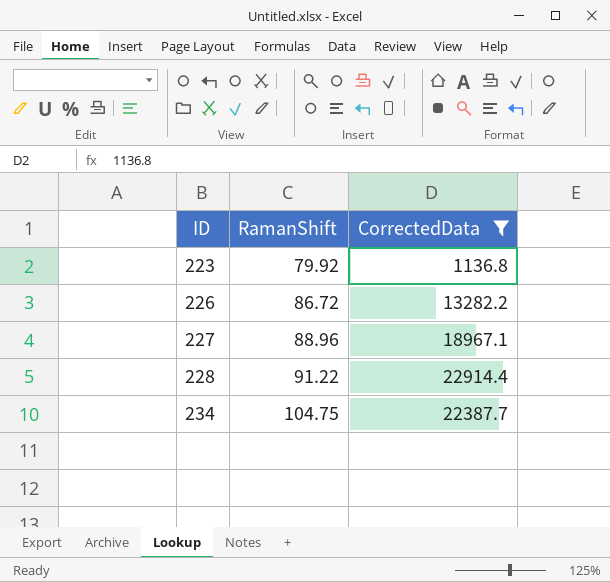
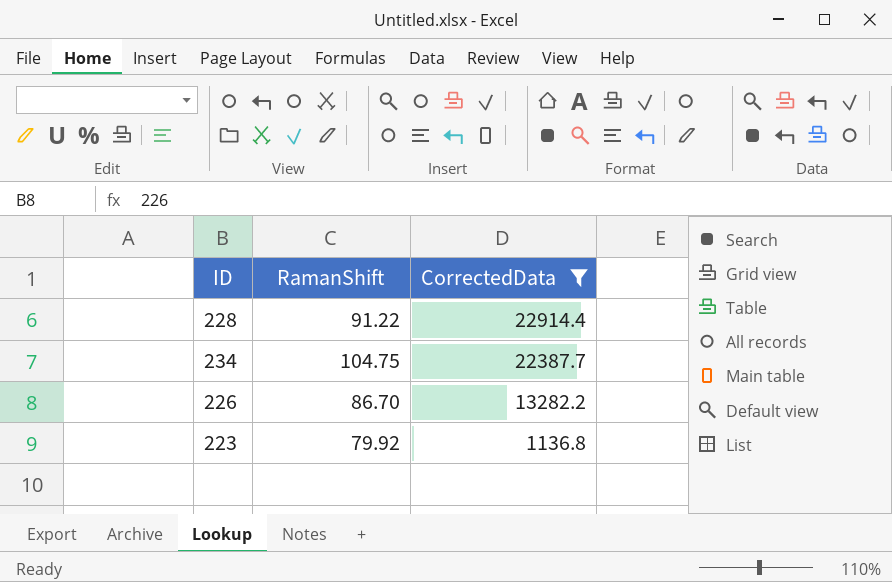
row order: ID ascending -> CorrectedData descending
row 227: 88.96 | 18967.1 -> none
226 | RamanShift: 86.72 -> 86.70

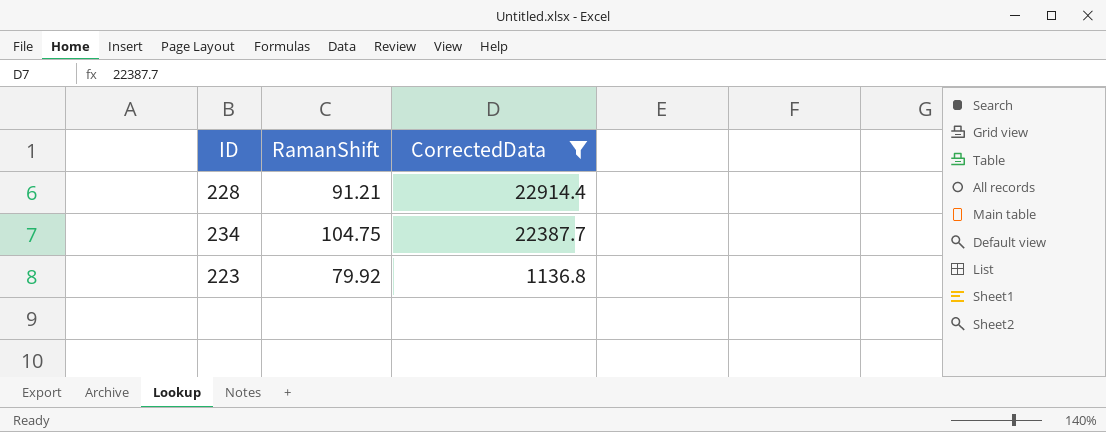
row 226: 86.70 | 13282.2 -> none
228 | RamanShift: 91.22 -> 91.21

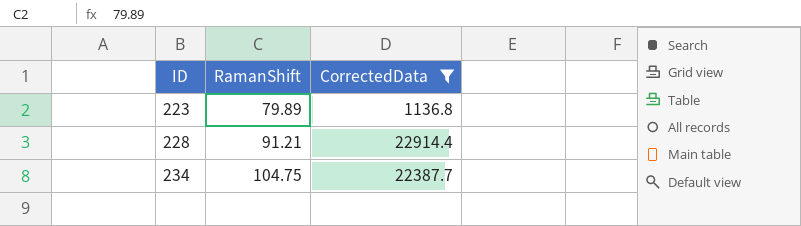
row order: CorrectedData descending -> ID ascending
223 | RamanShift: 79.92 -> 79.89

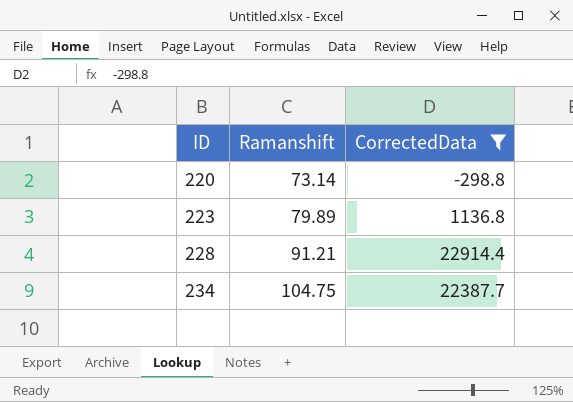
column name: RamanShift -> Ramanshift
row 220: none -> 73.14 | -298.8

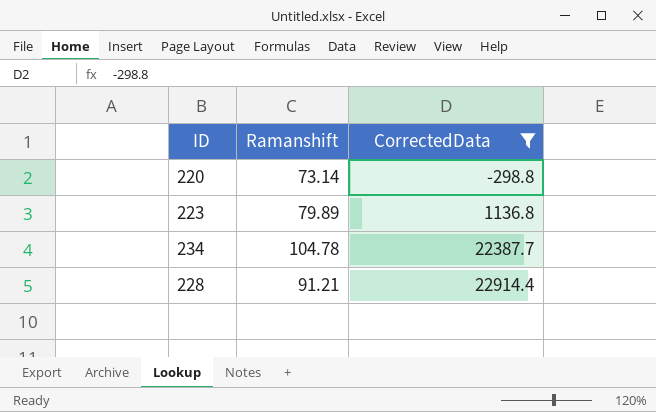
row order: ID ascending -> CorrectedData ascending
234 | Ramanshift: 104.75 -> 104.78

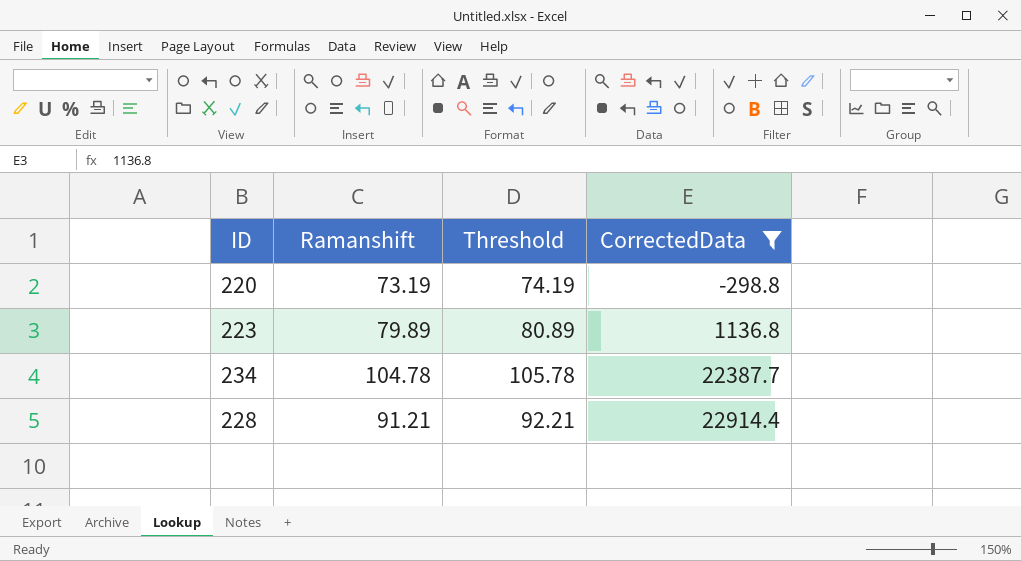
column Threshold | formula: none -> [Ramanshift] + 1
220 | Ramanshift: 73.14 -> 73.19

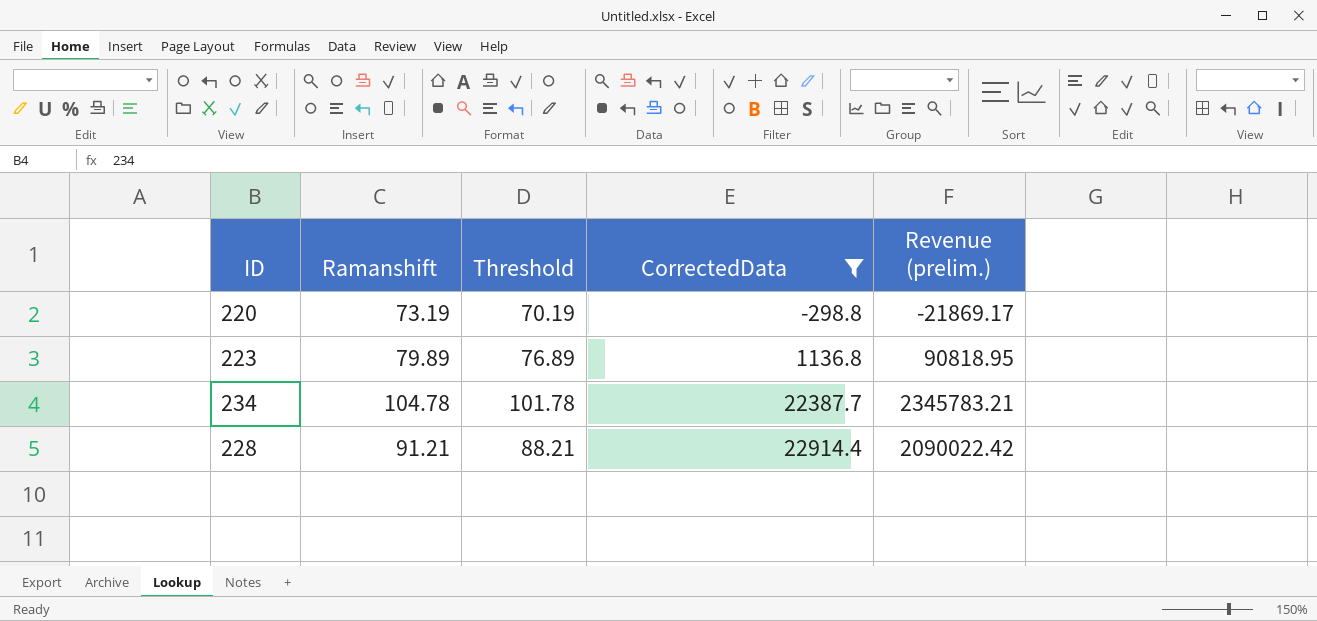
column Threshold | formula: [Ramanshift] + 1 -> [Ramanshift] - 3
column Revenue (prelim.) | formula: none -> [Ramanshift] * [CorrectedData]

